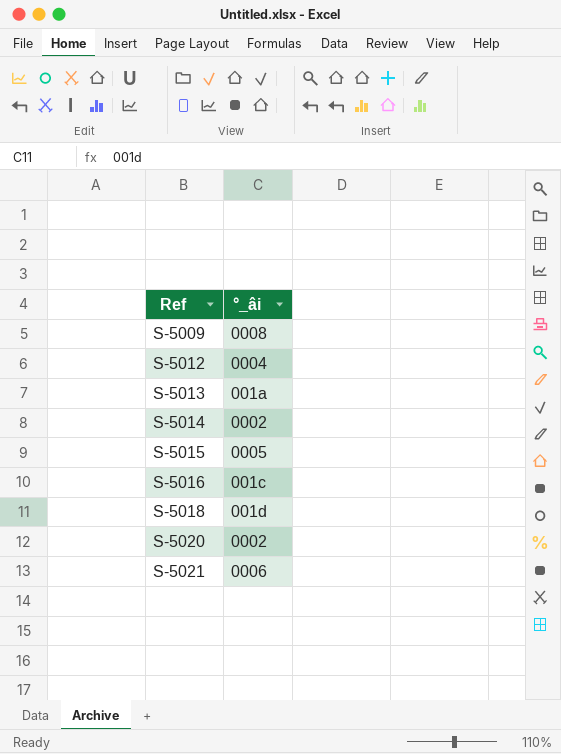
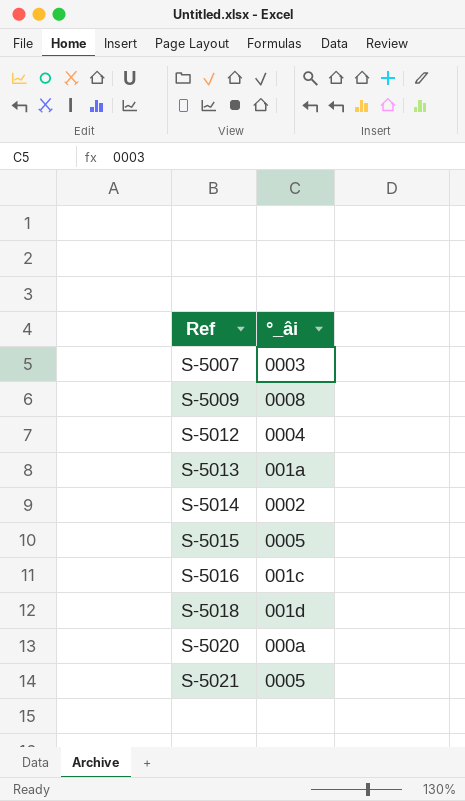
row S-5007: none -> 0003
S-5020 | °_âi: 0002 -> 000a
S-5021 | °_âi: 0006 -> 0005

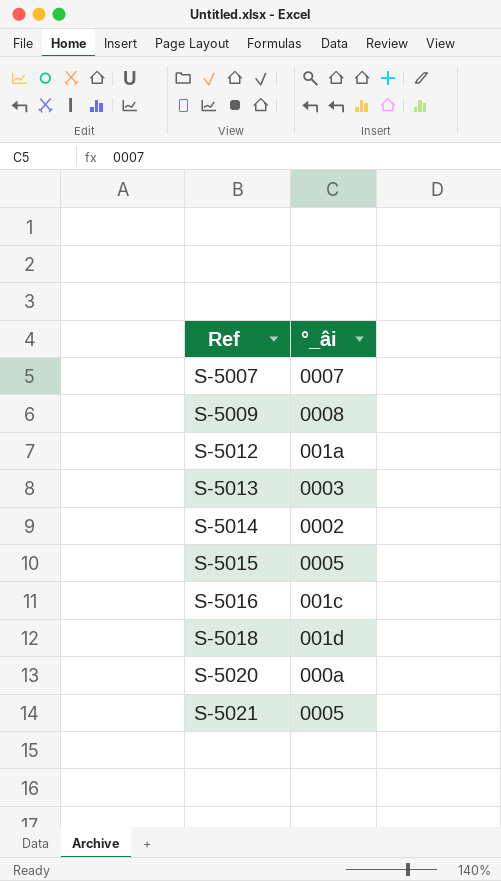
S-5007 | °_âi: 0003 -> 0007
S-5012 | °_âi: 0004 -> 001a
S-5013 | °_âi: 001a -> 0003

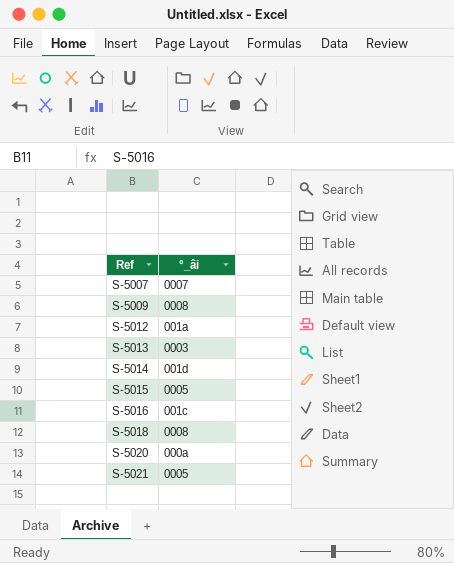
S-5014 | °_âi: 0002 -> 001d
S-5018 | °_âi: 001d -> 0008

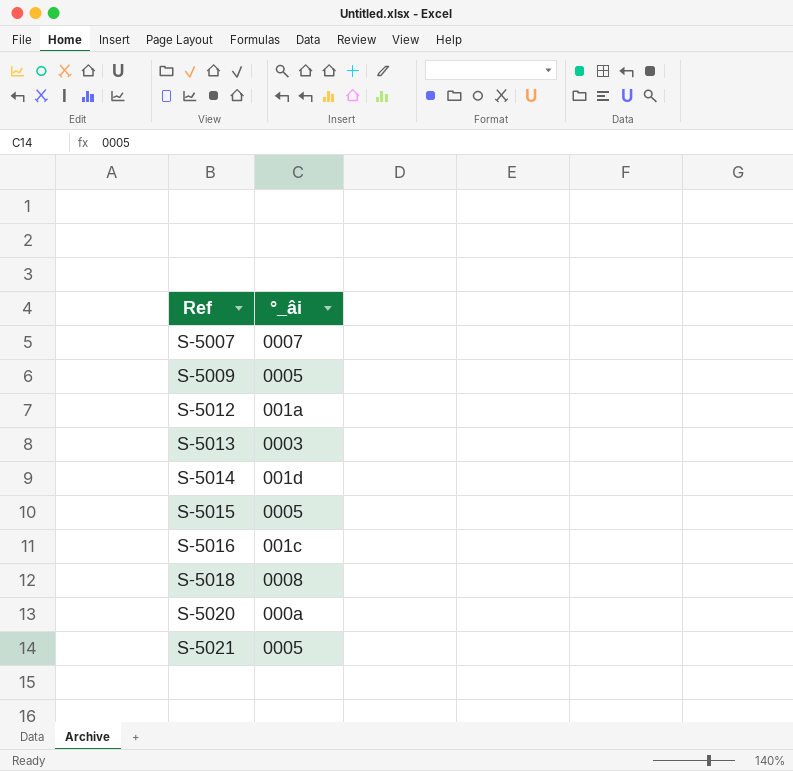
S-5009 | °_âi: 0008 -> 0005

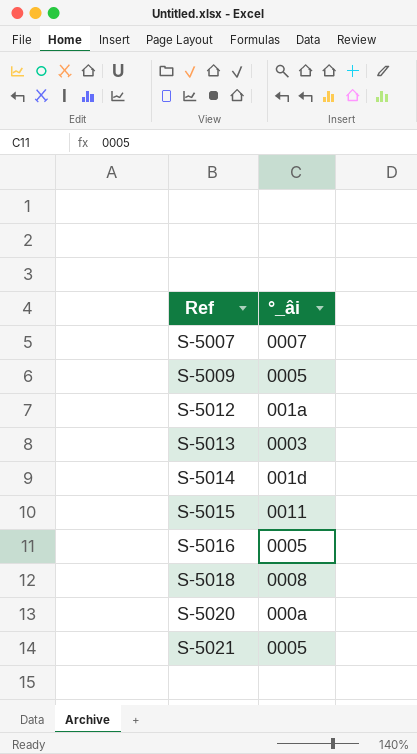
S-5015 | °_âi: 0005 -> 0011
S-5016 | °_âi: 001c -> 0005

